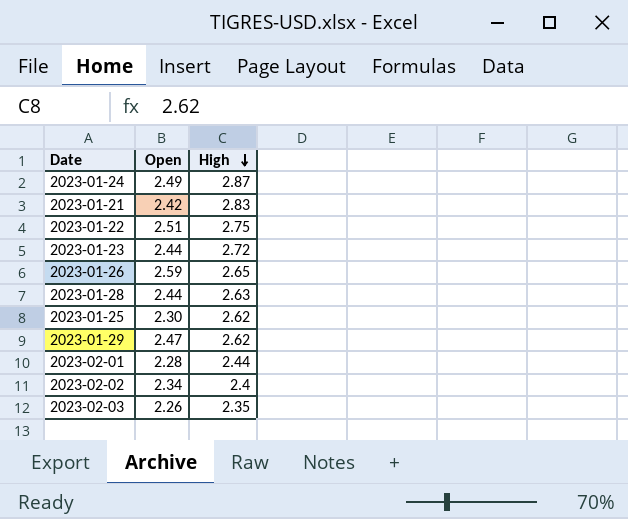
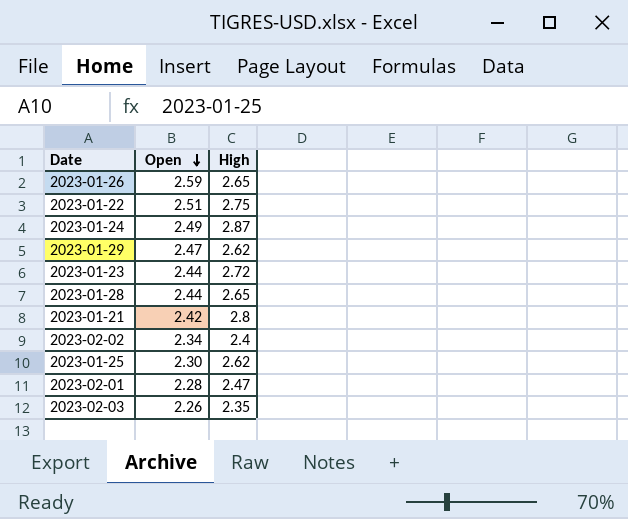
row order: High descending -> Open descending
2023-01-28 | High: 2.63 -> 2.65
2023-01-21 | High: 2.83 -> 2.8
2023-02-01 | High: 2.44 -> 2.47

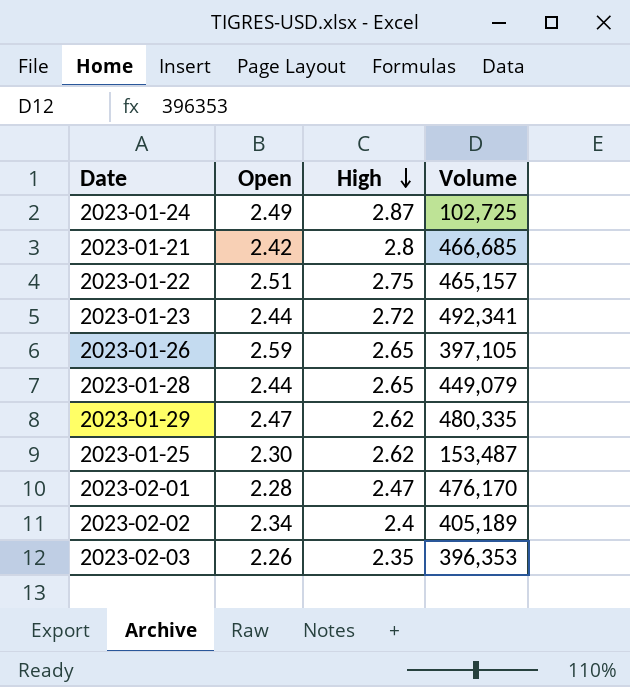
row order: Open descending -> High descending
column Volume | position: none -> 4

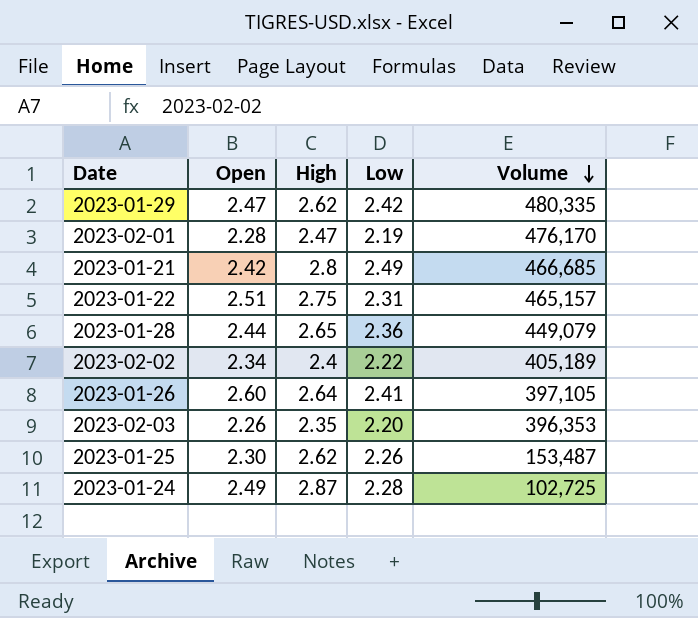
row order: High descending -> Volume descending
column Low | position: none -> 4
row 2023-01-23: 2.44 | 2.72 | 492,341 -> none
2023-01-26 | Open: 2.59 -> 2.60
2023-01-26 | High: 2.65 -> 2.64

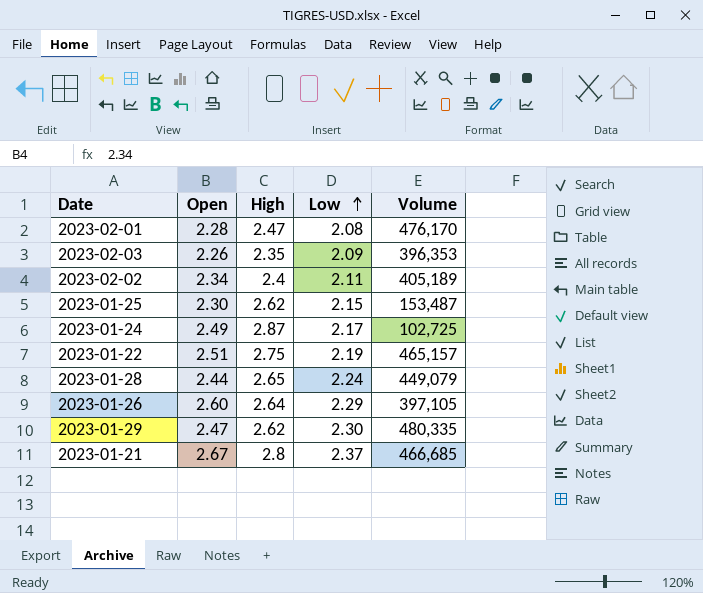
row order: Volume descending -> Low ascending
2023-02-01 | Low: 2.19 -> 2.08
2023-02-03 | Low: 2.20 -> 2.09
2023-02-02 | Low: 2.22 -> 2.11
2023-01-25 | Low: 2.26 -> 2.15
2023-01-24 | Low: 2.28 -> 2.17
2023-01-22 | Low: 2.31 -> 2.19
2023-01-28 | Low: 2.36 -> 2.24
2023-01-26 | Low: 2.41 -> 2.29
2023-01-29 | Low: 2.42 -> 2.30
2023-01-21 | Open: 2.42 -> 2.67
2023-01-21 | Low: 2.49 -> 2.37

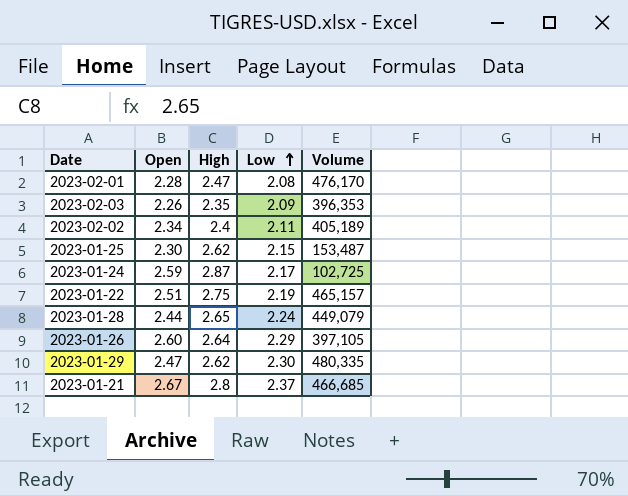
2023-01-24 | Open: 2.49 -> 2.59

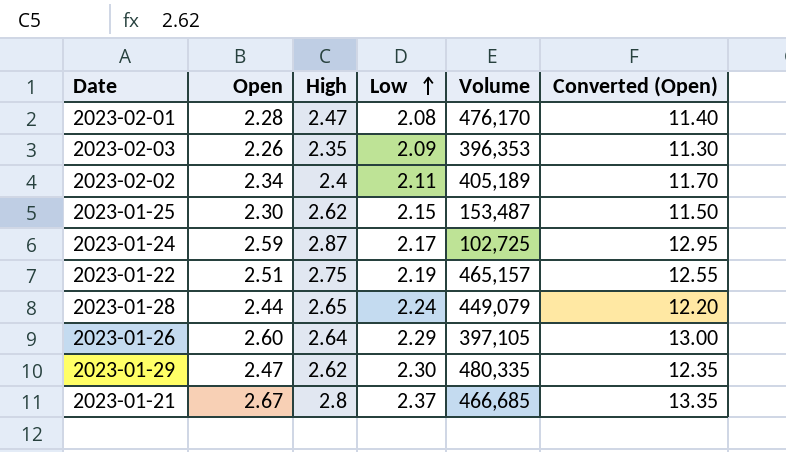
column Converted (Open) | formula: none -> [Open] * 5

